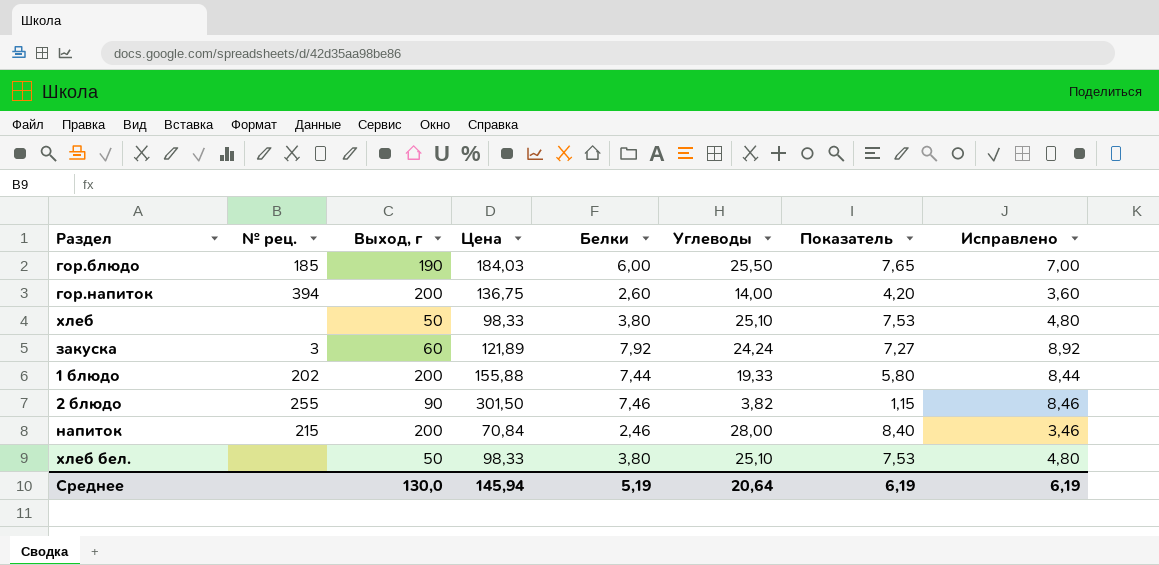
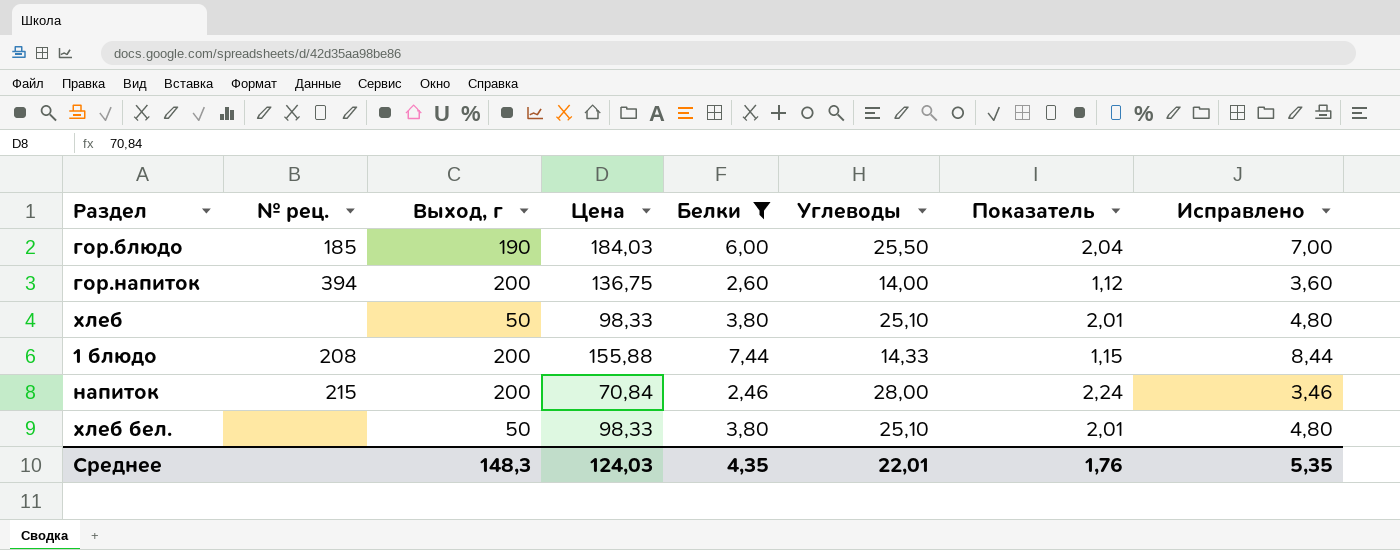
filter: none -> Белки <= 7,44
column Показатель | formula: [Углеводы] * 0,3 -> [Углеводы] * 0,08
1 блюдо | № рец.: 202 -> 208
1 блюдо | Углеводы: 19,33 -> 14,33
Среднее | Выход, г: 130,0 -> 148,3
Среднее | Цена: 145,94 -> 124,03
Среднее | Белки: 5,19 -> 4,35
Среднее | Углеводы: 20,64 -> 22,01
Среднее | Показатель: 6,19 -> 1,76
Среднее | Исправлено: 6,19 -> 5,35

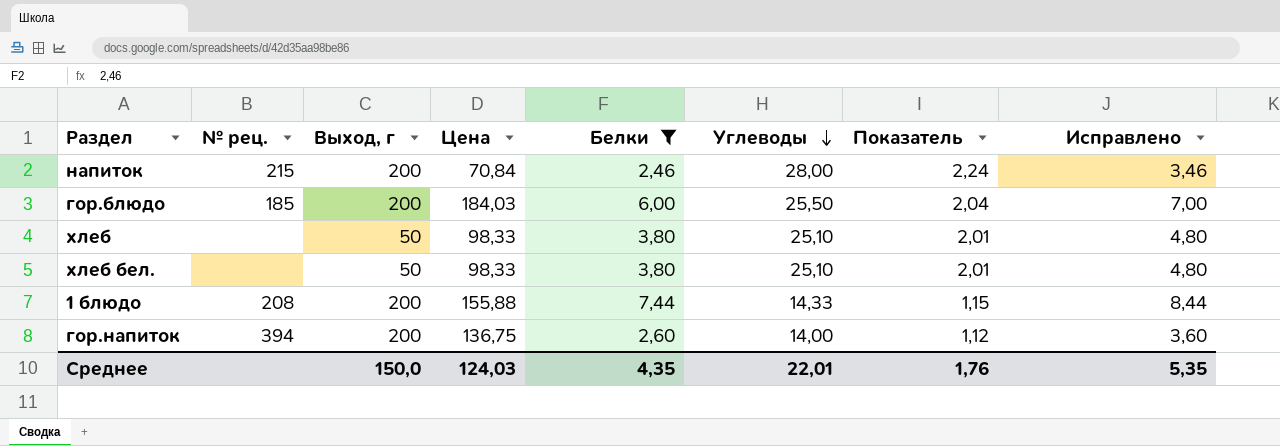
row order: none -> Углеводы descending
гор.блюдо | Выход, г: 190 -> 200
Среднее | Выход, г: 148,3 -> 150,0

